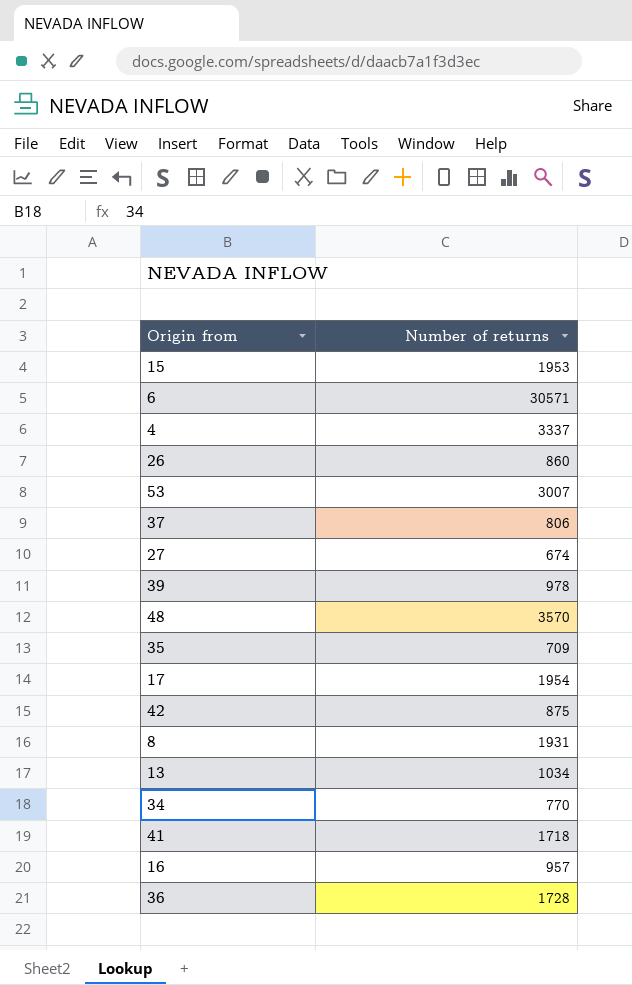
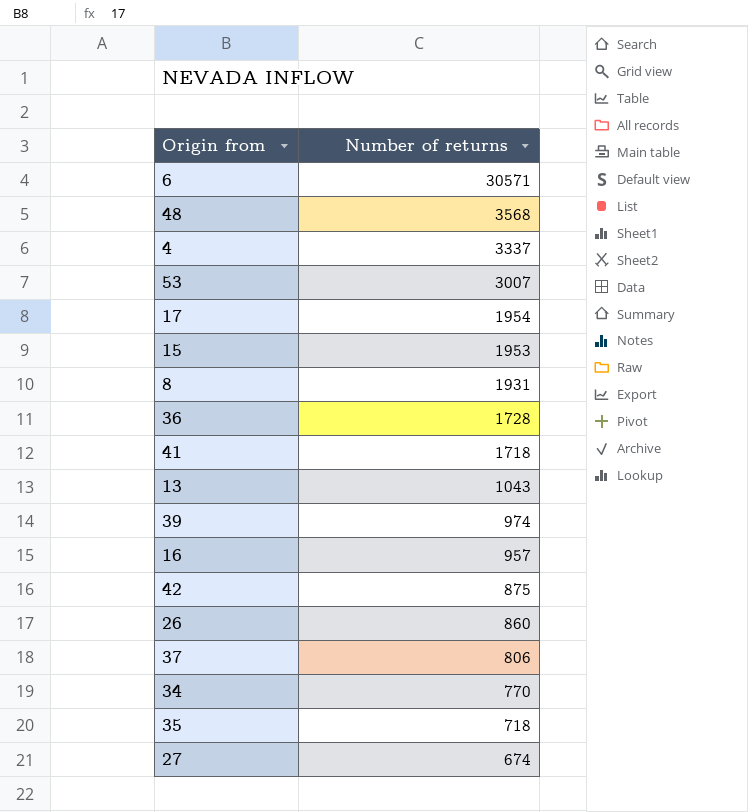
row order: none -> Number of returns descending
48 | Number of returns: 3570 -> 3568
13 | Number of returns: 1034 -> 1043
39 | Number of returns: 978 -> 974
35 | Number of returns: 709 -> 718

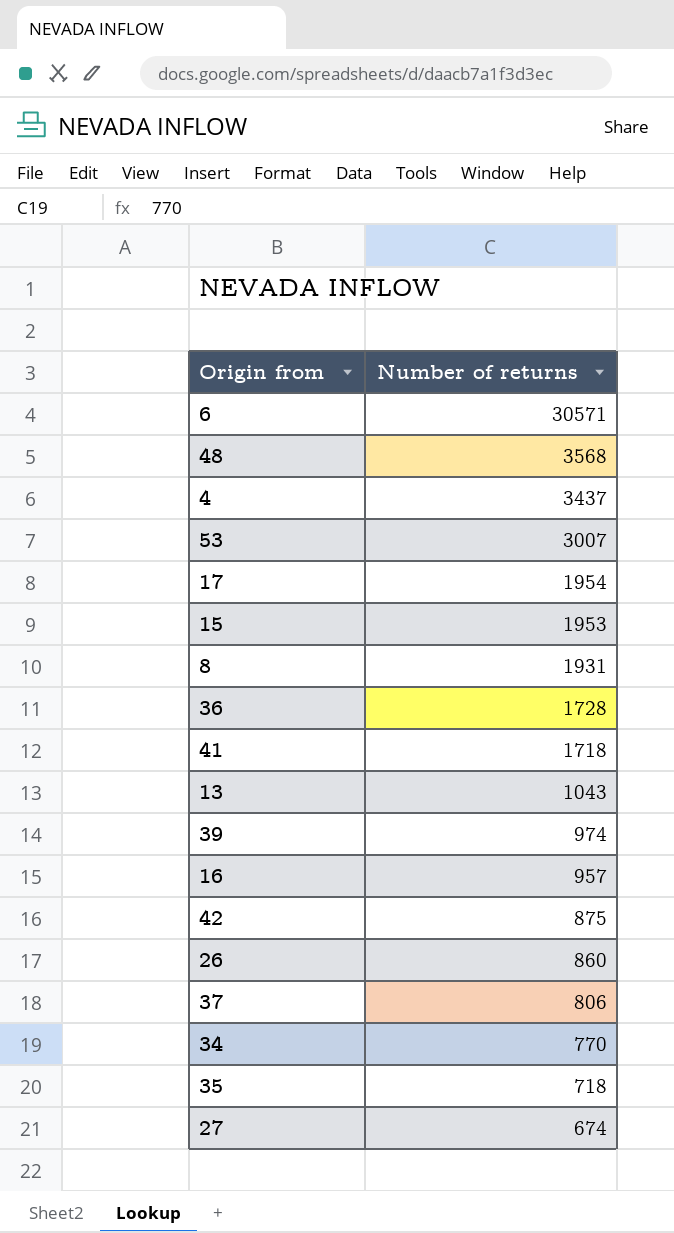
4 | Number of returns: 3337 -> 3437

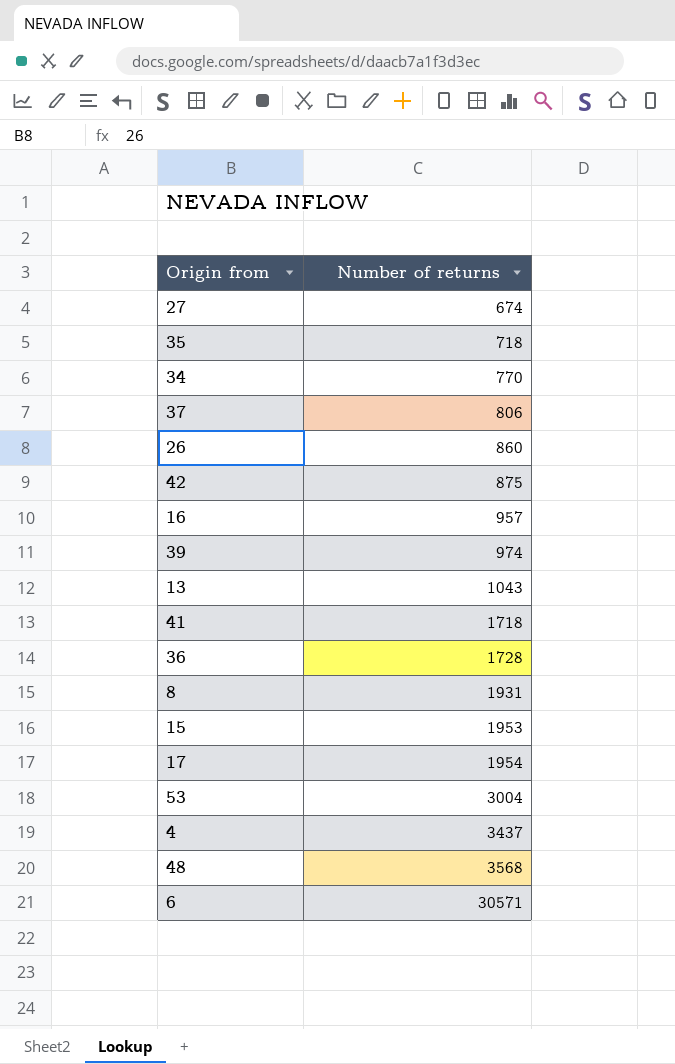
row order: Number of returns descending -> Number of returns ascending
53 | Number of returns: 3007 -> 3004

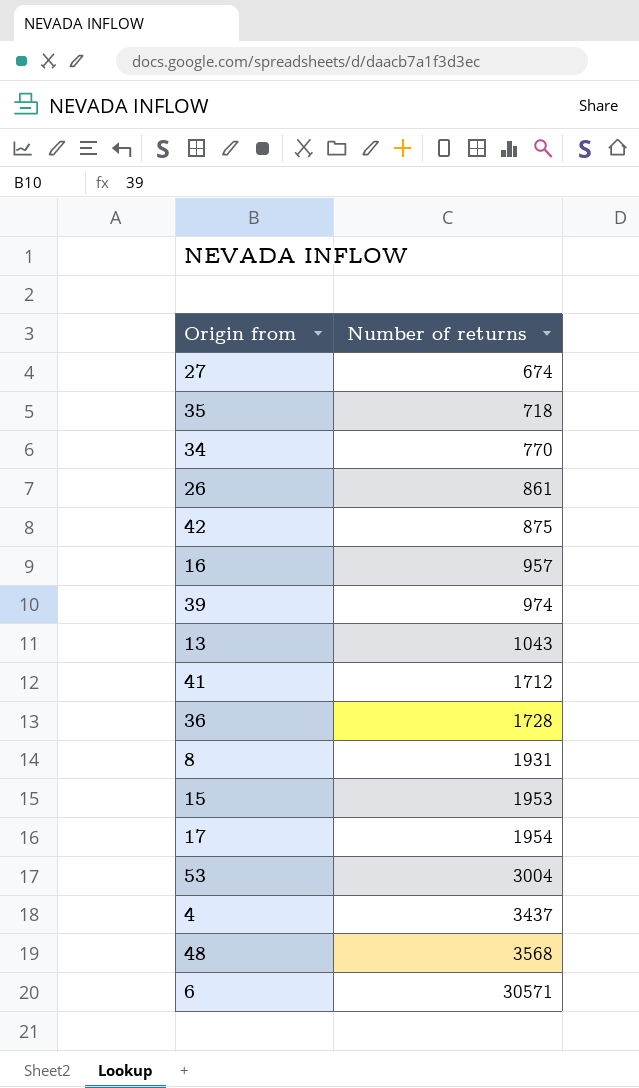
row 37: 806 -> none
26 | Number of returns: 860 -> 861
41 | Number of returns: 1718 -> 1712

